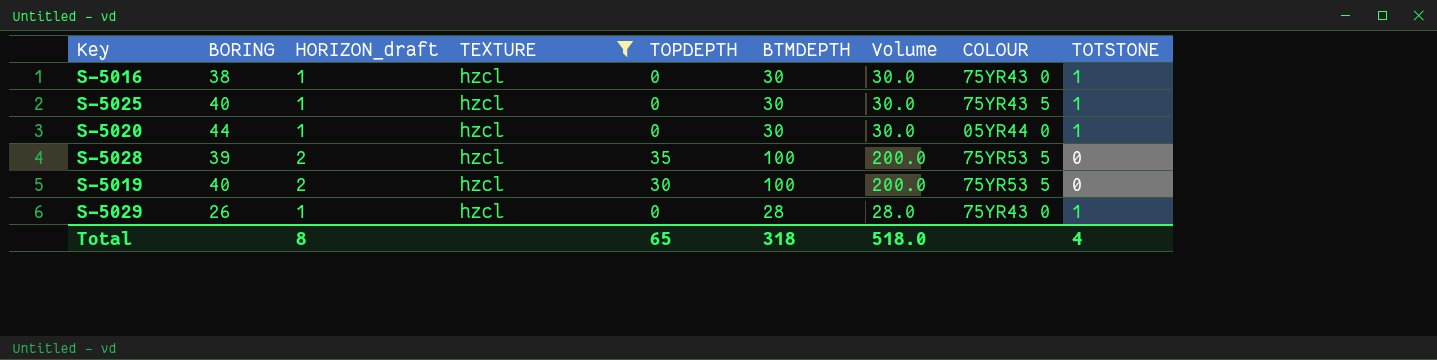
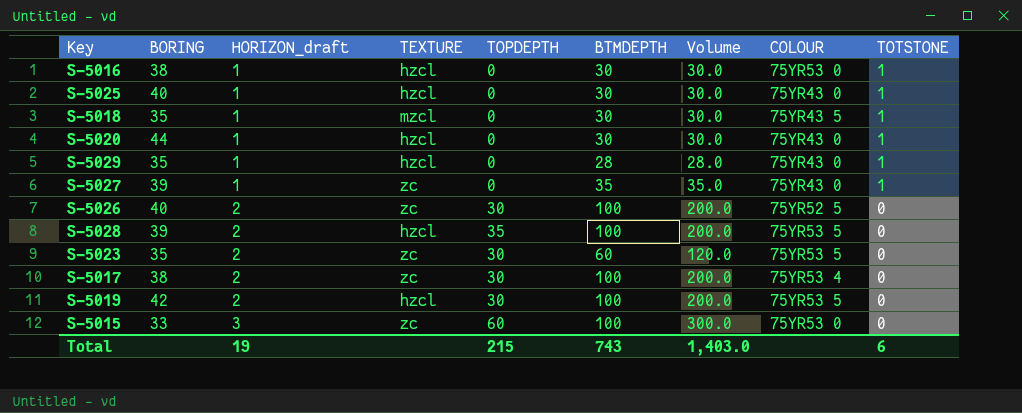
filter: TEXTURE = hzcl -> none
row order: none -> HORIZON_draft ascending
S-5016 | COLOUR: 75YR43 0 -> 75YR53 0
S-5025 | COLOUR: 75YR43 5 -> 75YR43 0
S-5020 | COLOUR: 05YR44 0 -> 75YR43 0
S-5029 | BORING: 26 -> 35
S-5019 | BORING: 40 -> 42
Total | HORIZON_draft: 8 -> 19
Total | TOPDEPTH: 65 -> 215
Total | BTMDEPTH: 318 -> 743
Total | Volume: 518.0 -> 1,403.0
Total | TOTSTONE: 4 -> 6

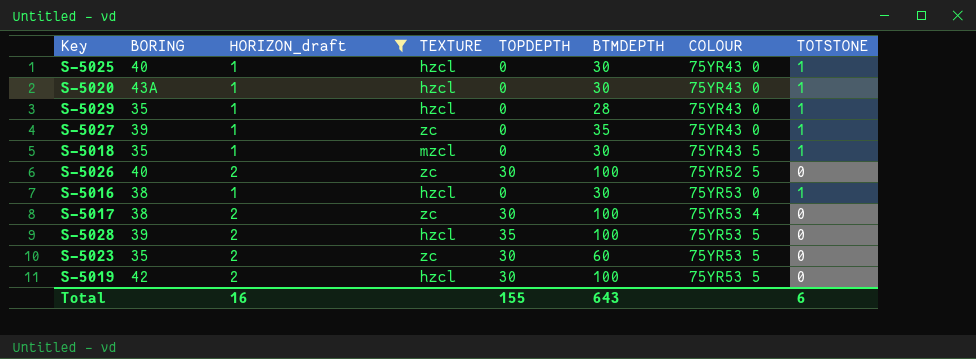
filter: none -> HORIZON_draft != 3
row order: HORIZON_draft ascending -> COLOUR ascending
column Volume | formula: [HORIZON_draft] * [BTMDEPTH] -> none
S-5020 | BORING: 44 -> 43A
Total | HORIZON_draft: 19 -> 16
Total | TOPDEPTH: 215 -> 155
Total | BTMDEPTH: 743 -> 643

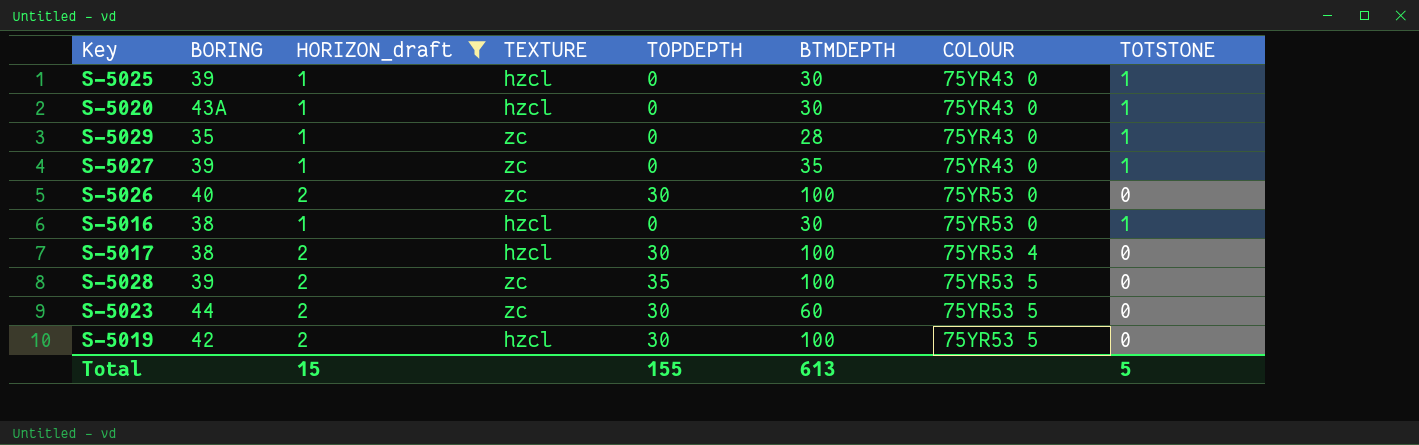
row S-5018: 35 | 1 | mzcl | 0 | 30 | 75YR43 5 | 1 -> none
S-5025 | BORING: 40 -> 39
S-5029 | TEXTURE: hzcl -> zc
S-5026 | COLOUR: 75YR52 5 -> 75YR53 0
S-5017 | TEXTURE: zc -> hzcl
S-5028 | TEXTURE: hzcl -> zc
S-5023 | BORING: 35 -> 44
Total | HORIZON_draft: 16 -> 15
Total | BTMDEPTH: 643 -> 613
Total | TOTSTONE: 6 -> 5

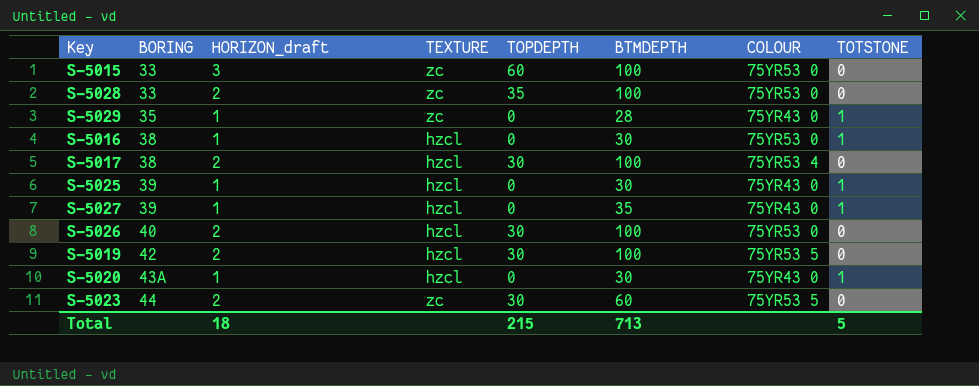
filter: HORIZON_draft != 3 -> none
row order: COLOUR ascending -> BORING ascending
S-5028 | BORING: 39 -> 33
S-5028 | COLOUR: 75YR53 5 -> 75YR53 0
S-5027 | TEXTURE: zc -> hzcl
S-5026 | TEXTURE: zc -> hzcl
Total | HORIZON_draft: 15 -> 18
Total | TOPDEPTH: 155 -> 215
Total | BTMDEPTH: 613 -> 713

